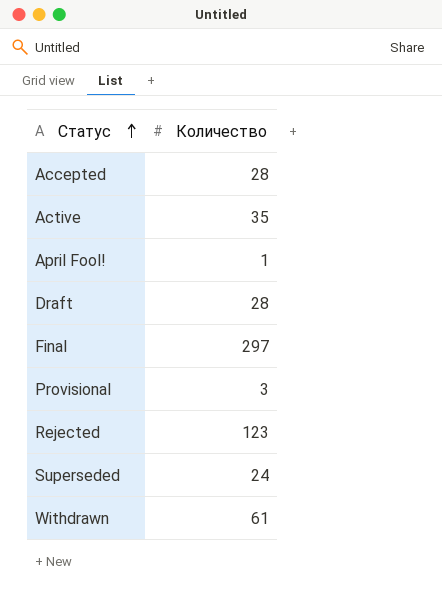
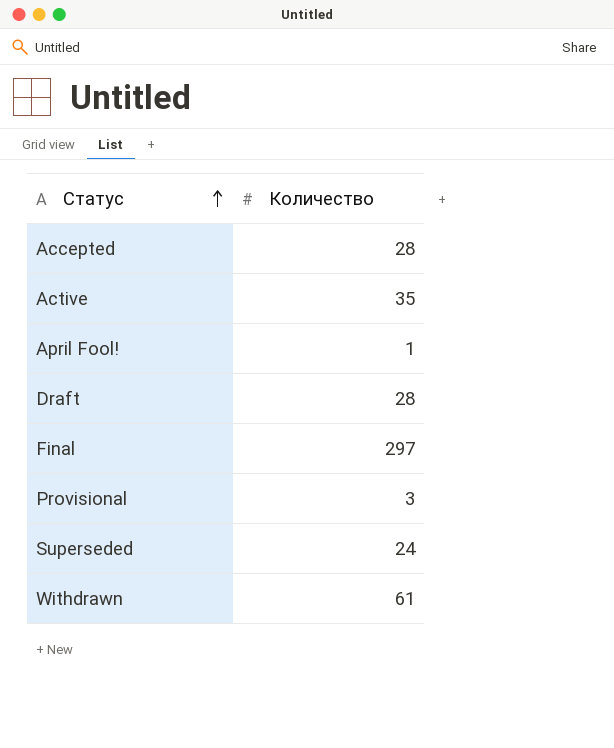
row Rejected: 123 -> none

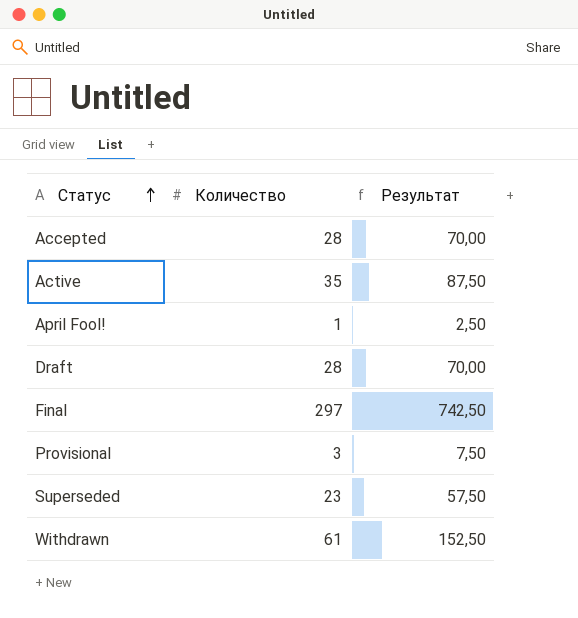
column Результат | formula: none -> [Количество] * 2,5
Superseded | Количество: 24 -> 23

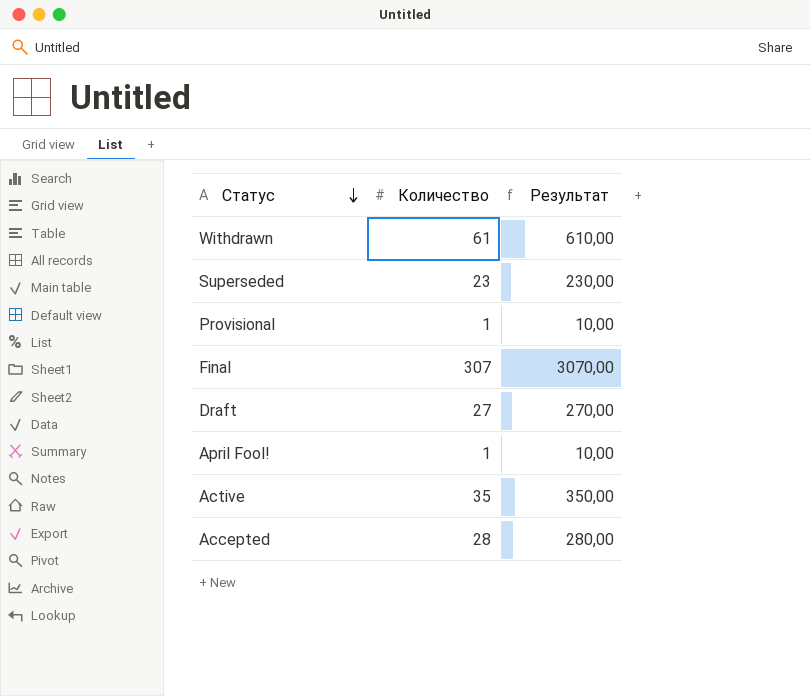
row order: Статус ascending -> Статус descending
column Результат | formula: [Количество] * 2,5 -> [Количество] * 10
Provisional | Количество: 3 -> 1
Final | Количество: 297 -> 307
Draft | Количество: 28 -> 27

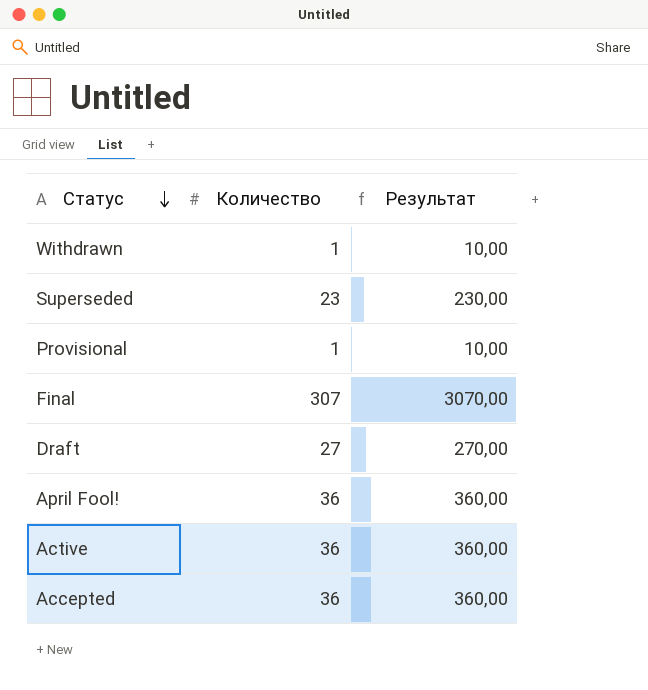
Withdrawn | Количество: 61 -> 1
Withdrawn | Результат: 610,00 -> 10,00
April Fool! | Количество: 1 -> 36
April Fool! | Результат: 10,00 -> 360,00
Active | Количество: 35 -> 36
Active | Результат: 350,00 -> 360,00
Accepted | Количество: 28 -> 36
Accepted | Результат: 280,00 -> 360,00

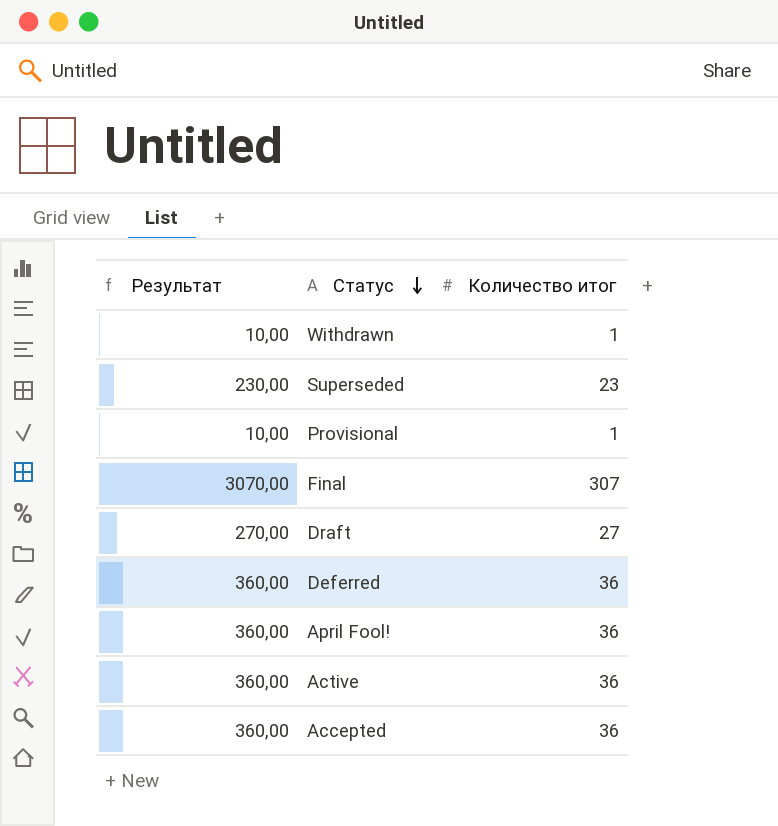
column Результат | position: 3 -> 1
column name: Количество -> Количество итог
row Deferred: none -> 360,00 | 36

